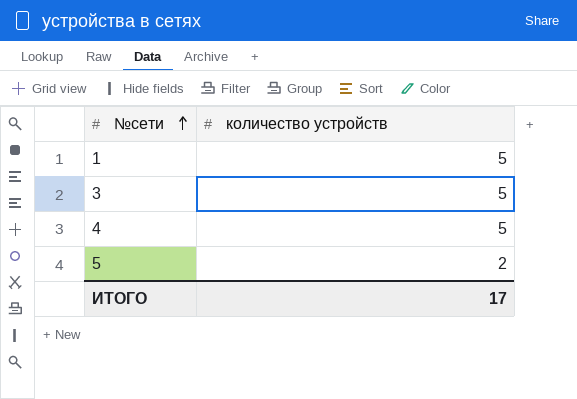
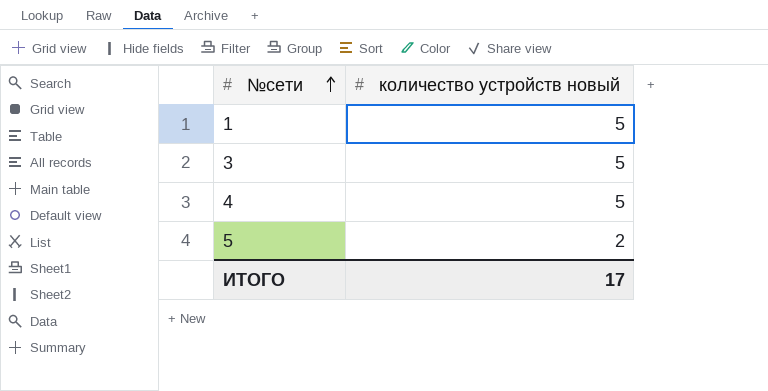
column name: количество устройств -> количество устройств новый

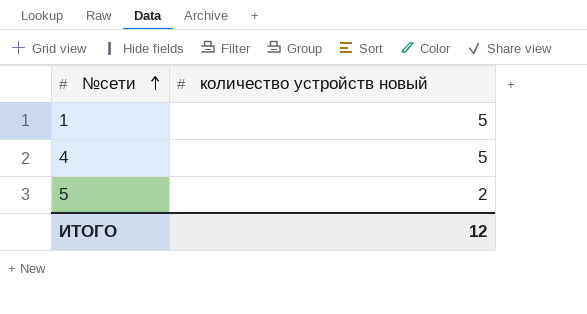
row 3: 5 -> none
ИТОГО | количество устройств новый: 17 -> 12

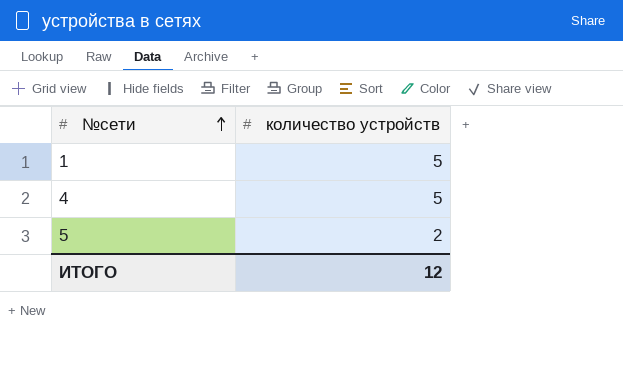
column name: количество устройств новый -> количество устройств

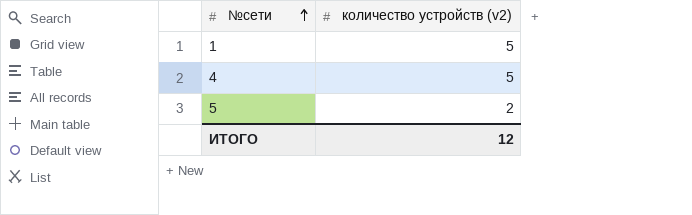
column name: количество устройств -> количество устройств (v2)

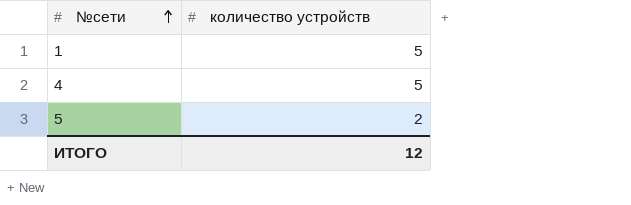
column name: количество устройств (v2) -> количество устройств

